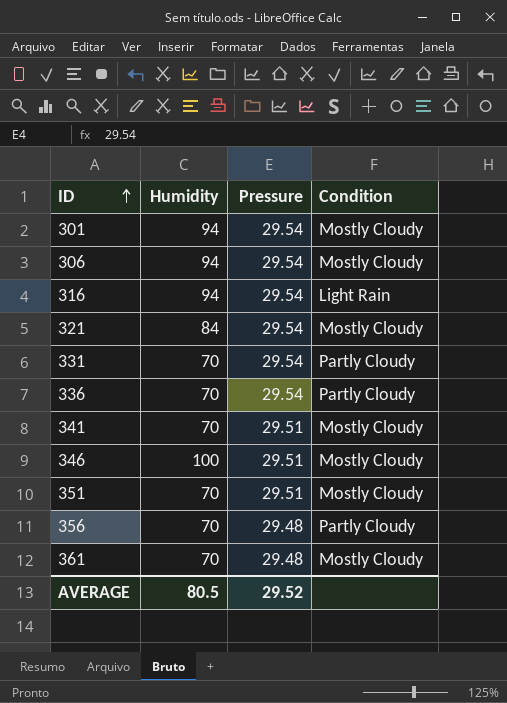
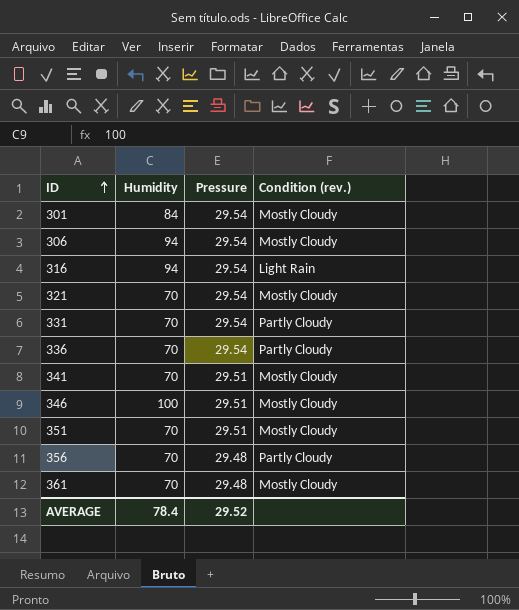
column name: Condition -> Condition (rev.)
301 | Humidity: 94 -> 84
321 | Humidity: 84 -> 70
AVERAGE | Humidity: 80.5 -> 78.4

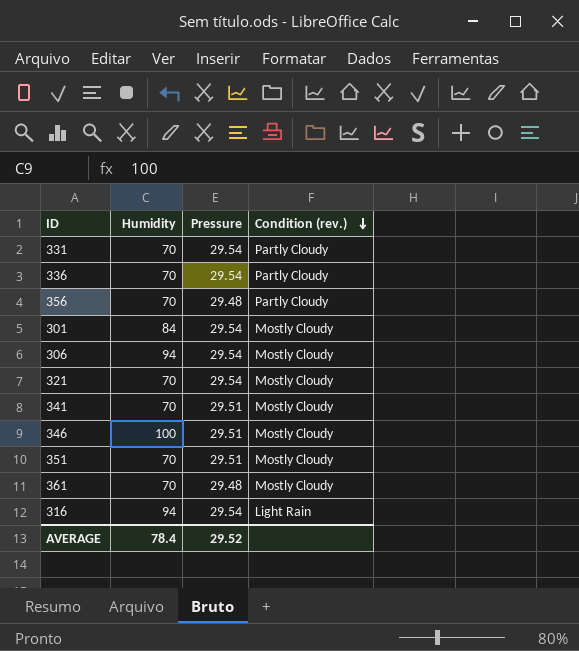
row order: ID ascending -> Condition (rev.) descending

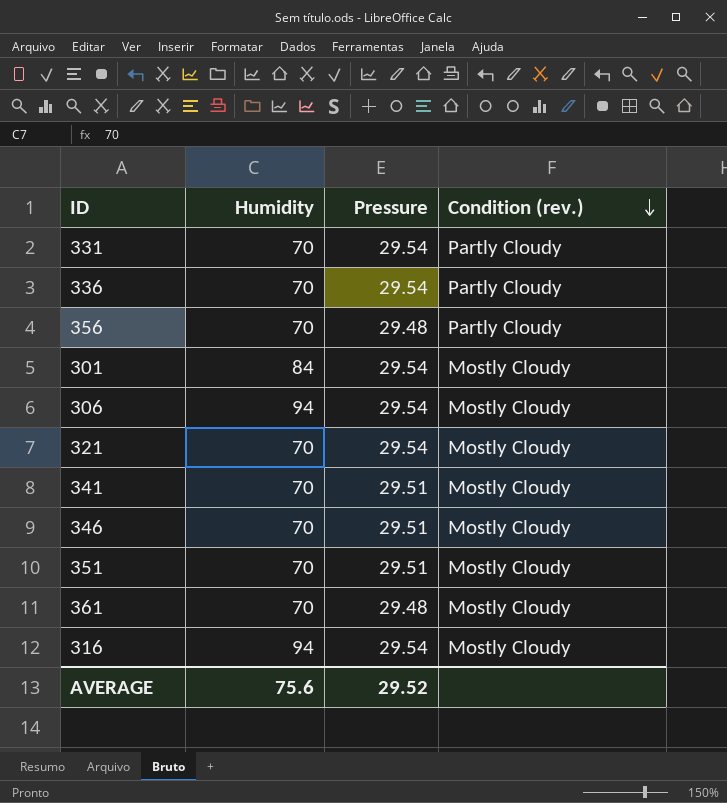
346 | Humidity: 100 -> 70
316 | Condition (rev.): Light Rain -> Mostly Cloudy
AVERAGE | Humidity: 78.4 -> 75.6

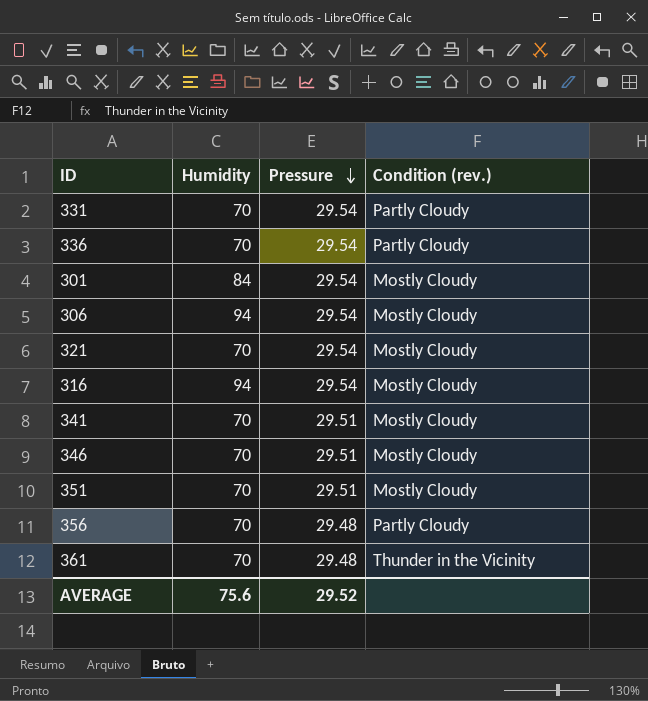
row order: Condition (rev.) descending -> Pressure descending
361 | Condition (rev.): Mostly Cloudy -> Thunder in the Vicinity

